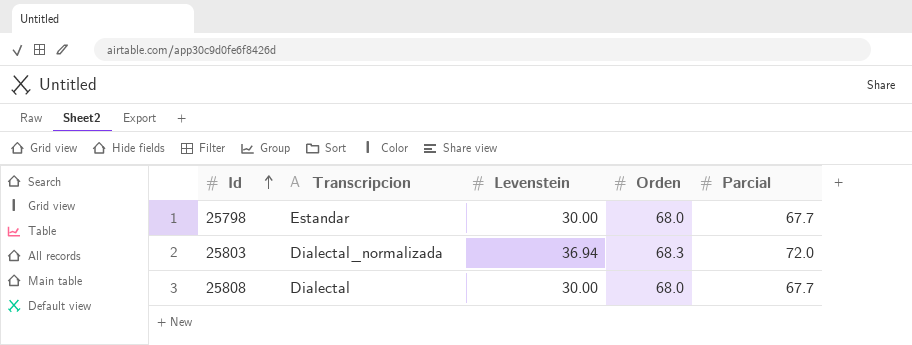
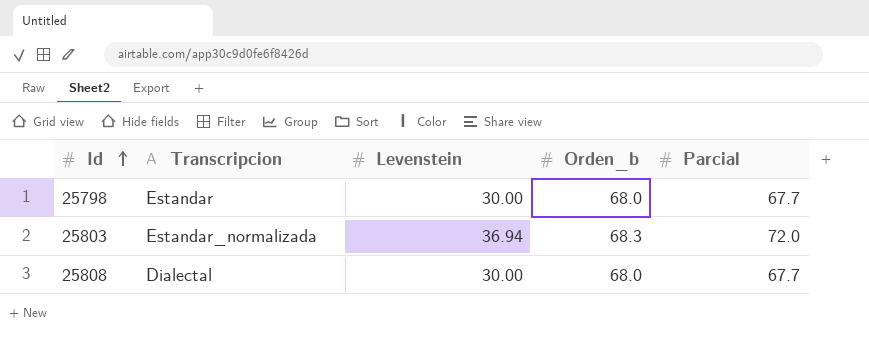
column name: Orden -> Orden_b
25803 | Transcripcion: Dialectal_normalizada -> Estandar_normalizada

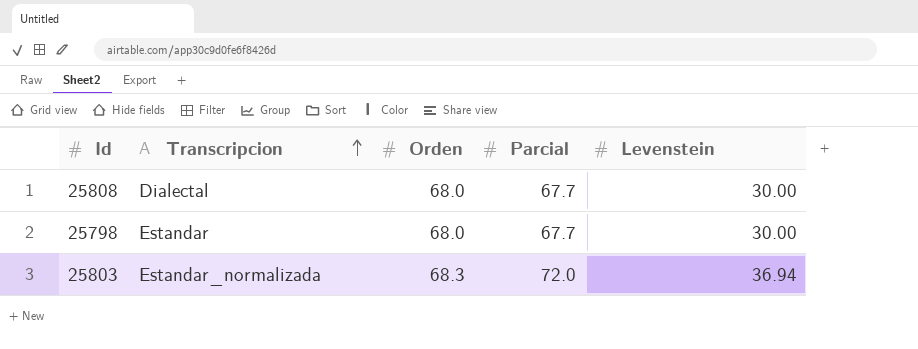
row order: Id ascending -> Transcripcion ascending
column name: Orden_b -> Orden
column Levenstein | position: 3 -> 5

